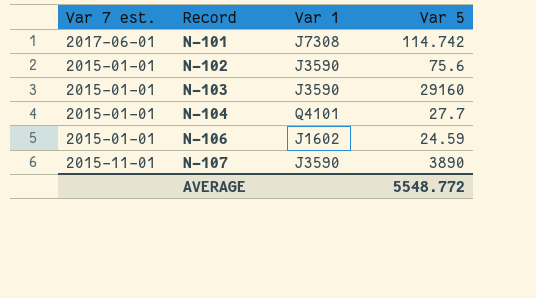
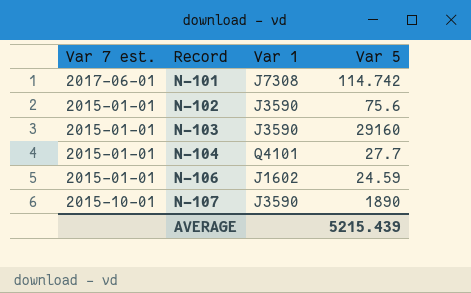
N-107 | Var 7 est.: 2015-11-01 -> 2015-10-01
N-107 | Var 5: 3890 -> 1890
AVERAGE | Var 5: 5548.772 -> 5215.439

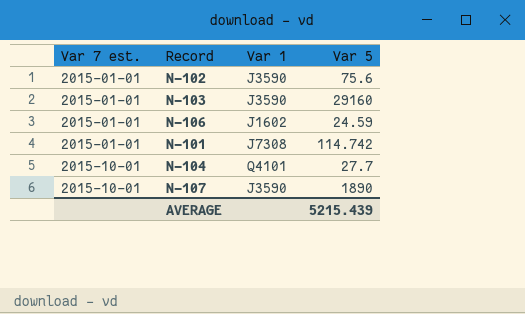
row order: Record ascending -> Var 7 est. ascending
N-101 | Var 7 est.: 2017-06-01 -> 2015-01-01
N-104 | Var 7 est.: 2015-01-01 -> 2015-10-01

